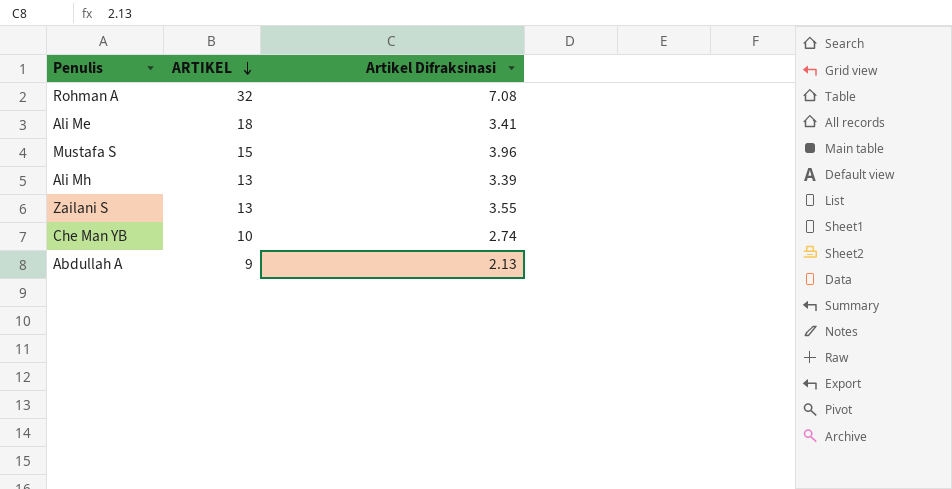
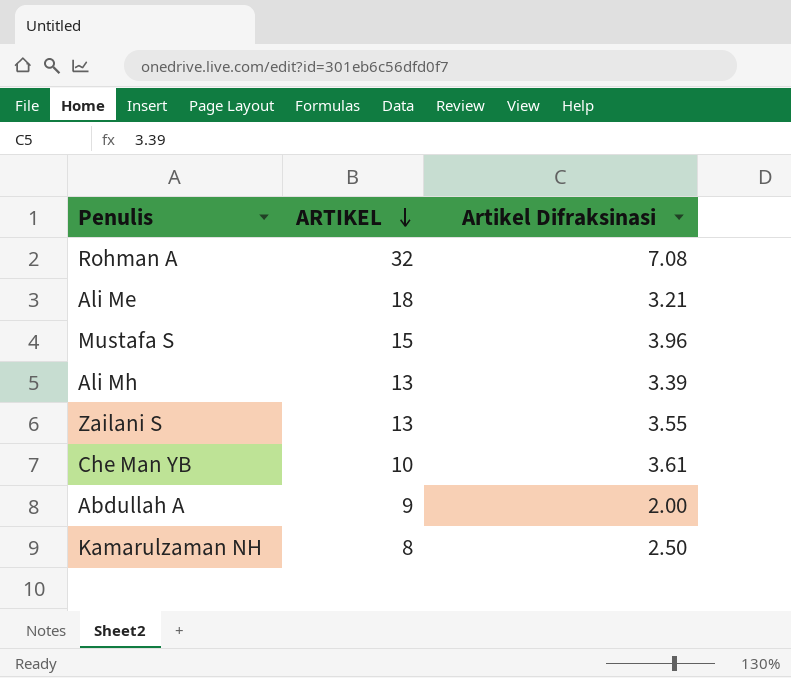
Ali Me | Artikel Difraksinasi: 3.41 -> 3.21
Che Man YB | Artikel Difraksinasi: 2.74 -> 3.61
Abdullah A | Artikel Difraksinasi: 2.13 -> 2.00
row Kamarulzaman NH: none -> 8 | 2.50

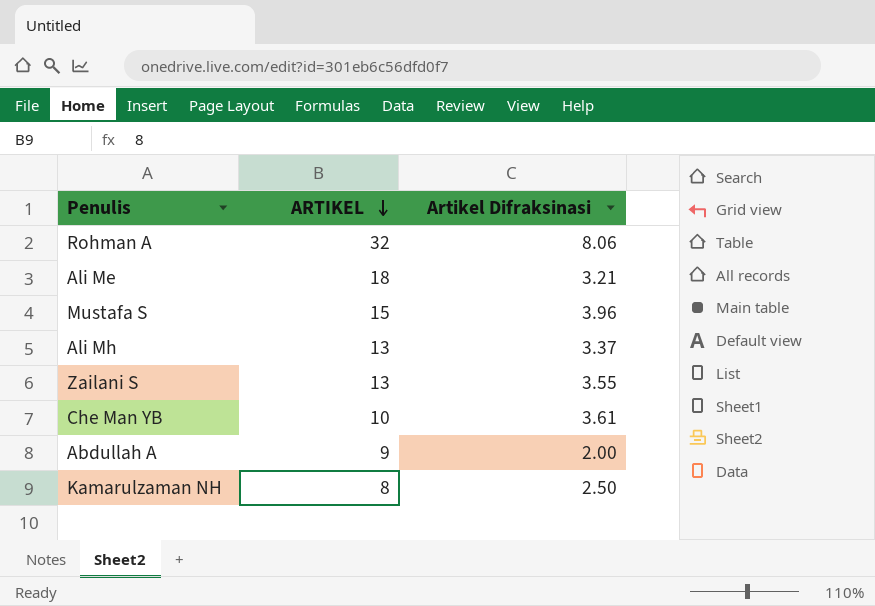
Rohman A | Artikel Difraksinasi: 7.08 -> 8.06
Ali Mh | Artikel Difraksinasi: 3.39 -> 3.37

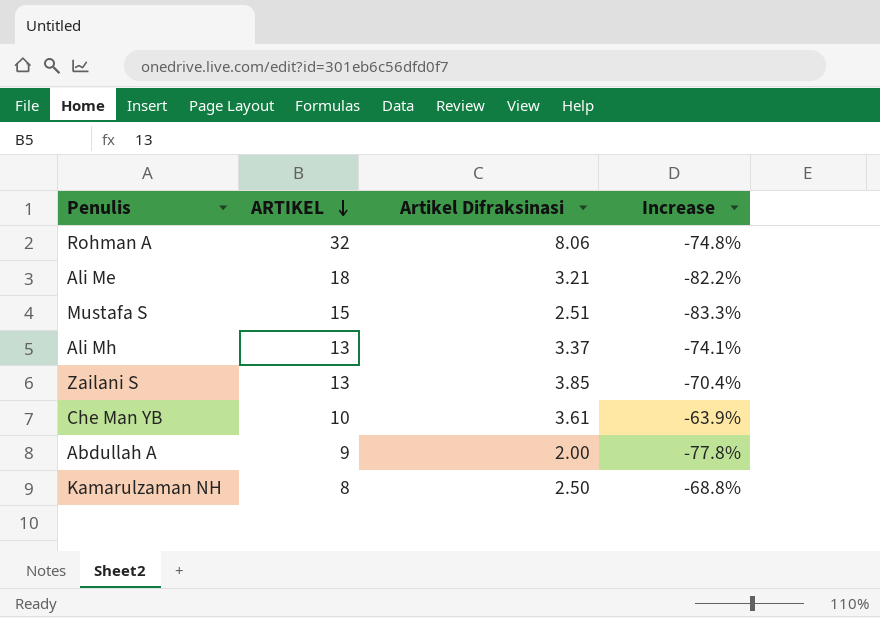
column Increase | formula: none -> ([Artikel Difraksinasi] - [ARTIKEL]) / [ARTIKEL]
Mustafa S | Artikel Difraksinasi: 3.96 -> 2.51
Zailani S | Artikel Difraksinasi: 3.55 -> 3.85

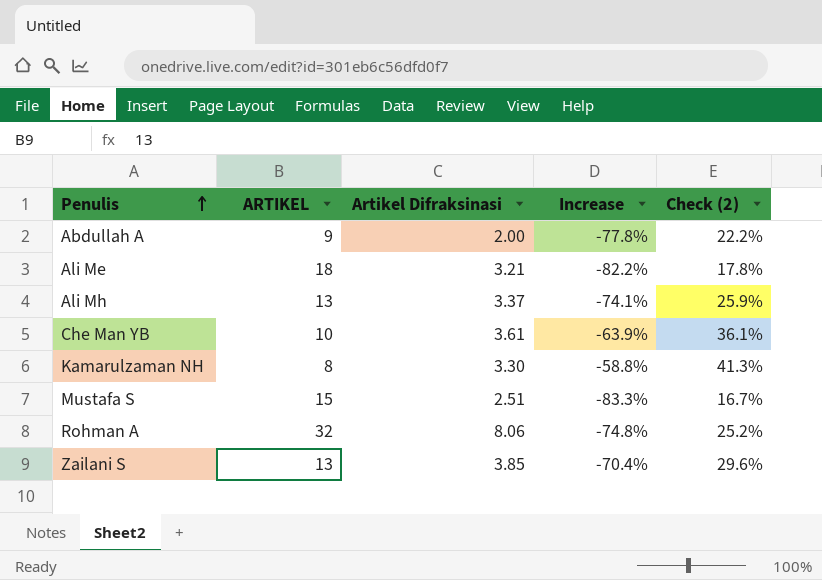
row order: ARTIKEL descending -> Penulis ascending
column Check (2) | formula: none -> [Artikel Difraksinasi] / [ARTIKEL]
Kamarulzaman NH | Artikel Difraksinasi: 2.50 -> 3.30
Kamarulzaman NH | Increase: -68.8% -> -58.8%

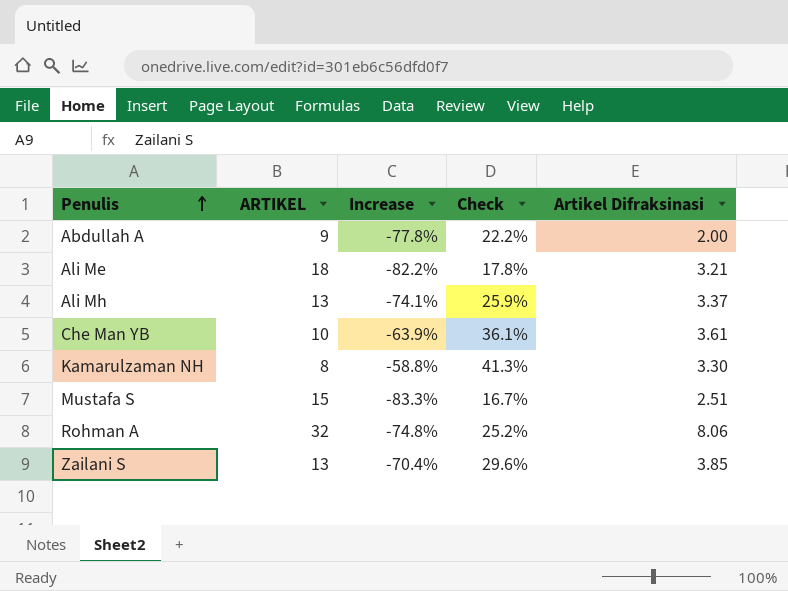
column name: Check (2) -> Check
column Artikel Difraksinasi | position: 3 -> 5

